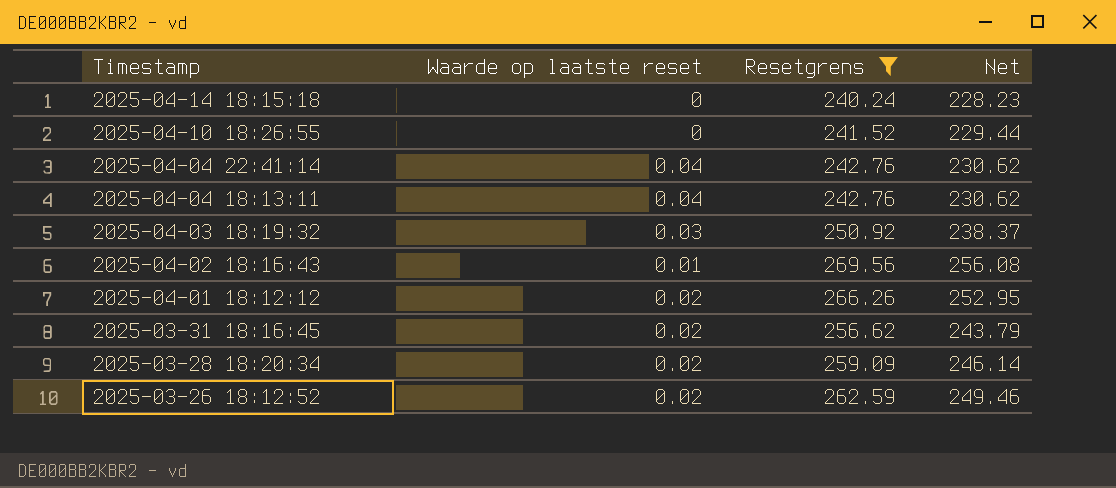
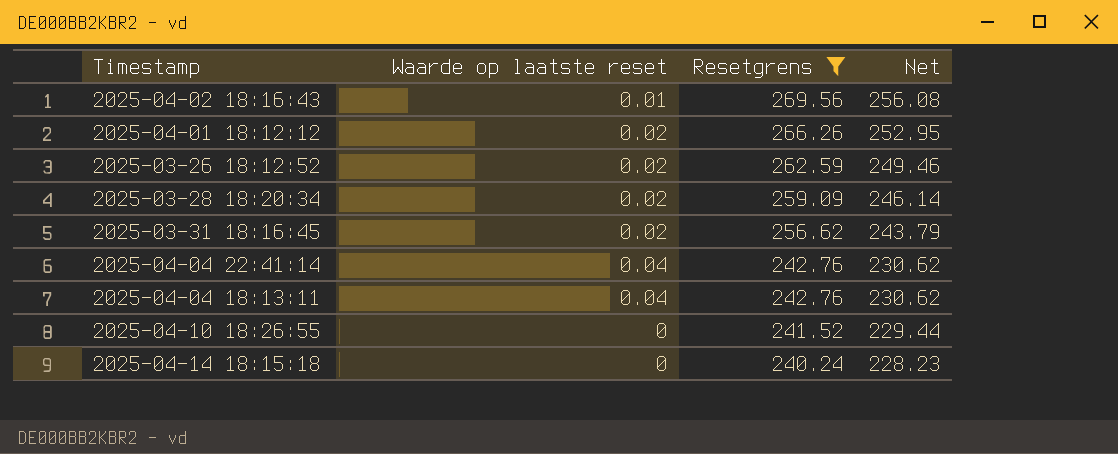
row order: Timestamp descending -> Resetgrens descending
row 2025-04-03 18:19:32: 0.03 | 250.92 | 238.37 -> none

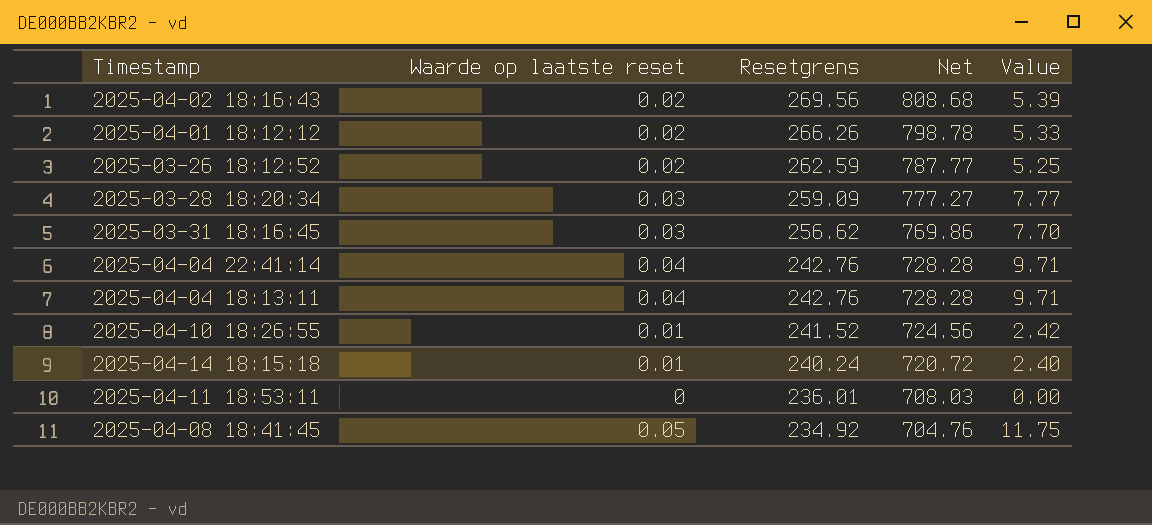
filter: Resetgrens >= 240.24 -> none
column Net | formula: [Resetgrens] * 0.95 -> [Resetgrens] * 3
column Value | formula: none -> [Waarde op laatste reset] * [Resetgrens]
2025-04-02 18:16:43 | Waarde op laatste reset: 0.01 -> 0.02
2025-03-28 18:20:34 | Waarde op laatste reset: 0.02 -> 0.03
2025-03-31 18:16:45 | Waarde op laatste reset: 0.02 -> 0.03
2025-04-10 18:26:55 | Waarde op laatste reset: 0 -> 0.01
2025-04-14 18:15:18 | Waarde op laatste reset: 0 -> 0.01

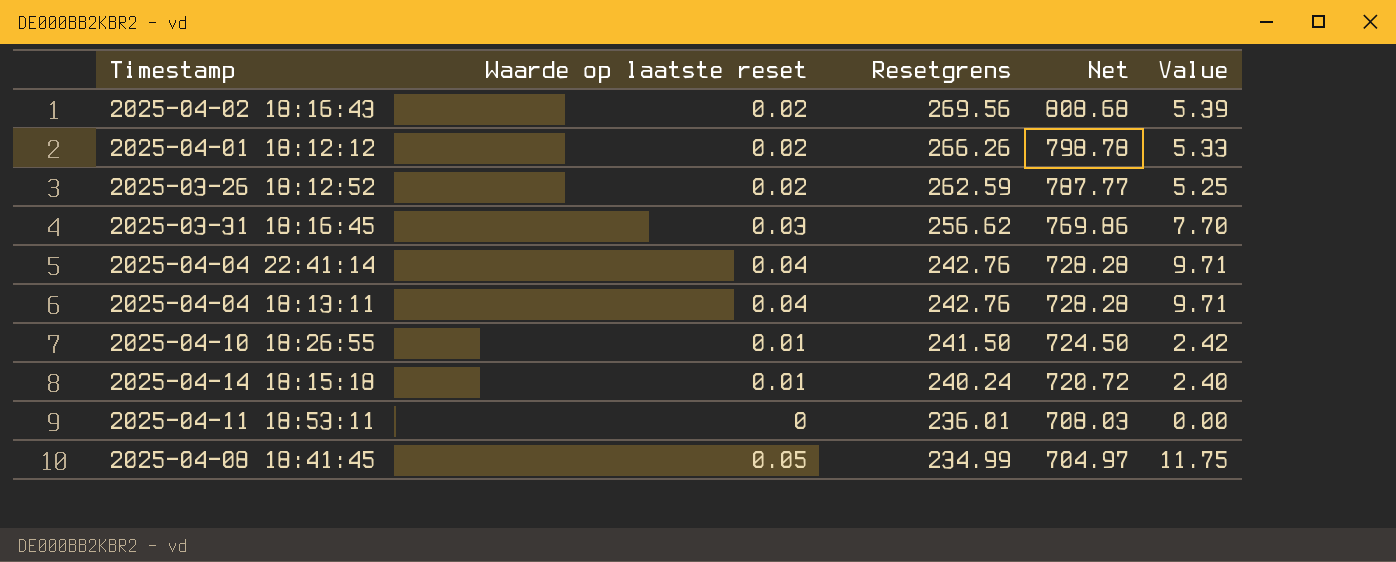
row 2025-03-28 18:20:34: 0.03 | 259.09 | 777.27 | 7.77 -> none
2025-04-10 18:26:55 | Resetgrens: 241.52 -> 241.50
2025-04-10 18:26:55 | Net: 724.56 -> 724.50
2025-04-08 18:41:45 | Resetgrens: 234.92 -> 234.99
2025-04-08 18:41:45 | Net: 704.76 -> 704.97

